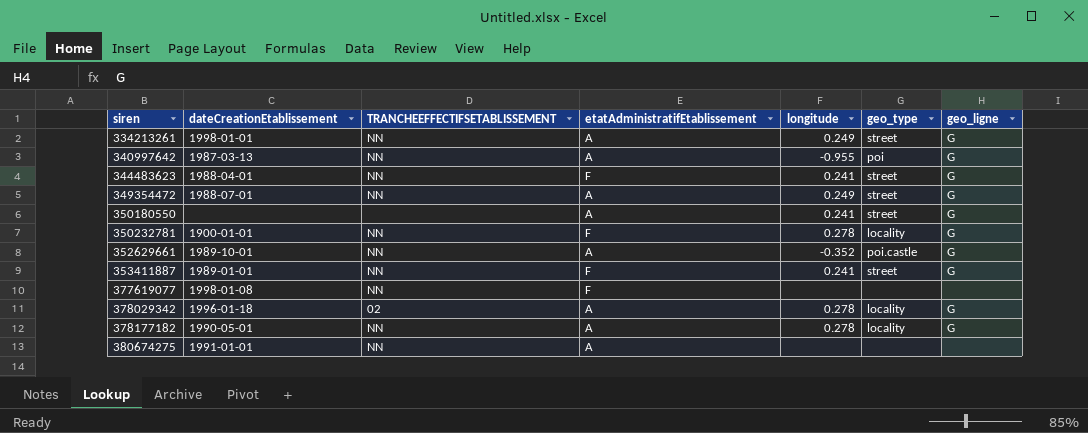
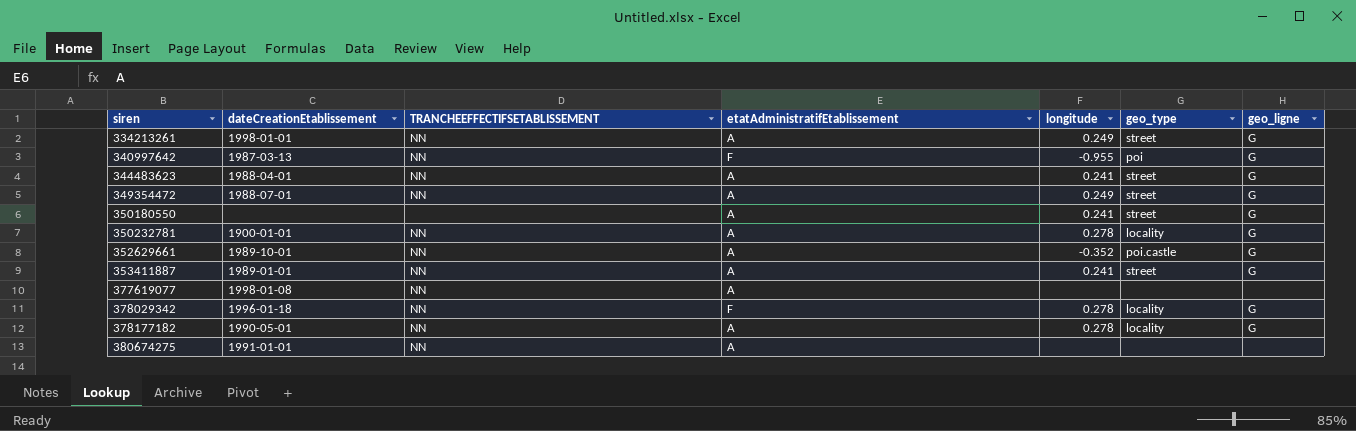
340997642 | etatAdministratifEtablissement: A -> F
344483623 | etatAdministratifEtablissement: F -> A
350232781 | etatAdministratifEtablissement: F -> A
353411887 | etatAdministratifEtablissement: F -> A
377619077 | etatAdministratifEtablissement: F -> A
378029342 | TRANCHEEFFECTIFSETABLISSEMENT: 02 -> NN
378029342 | etatAdministratifEtablissement: A -> F

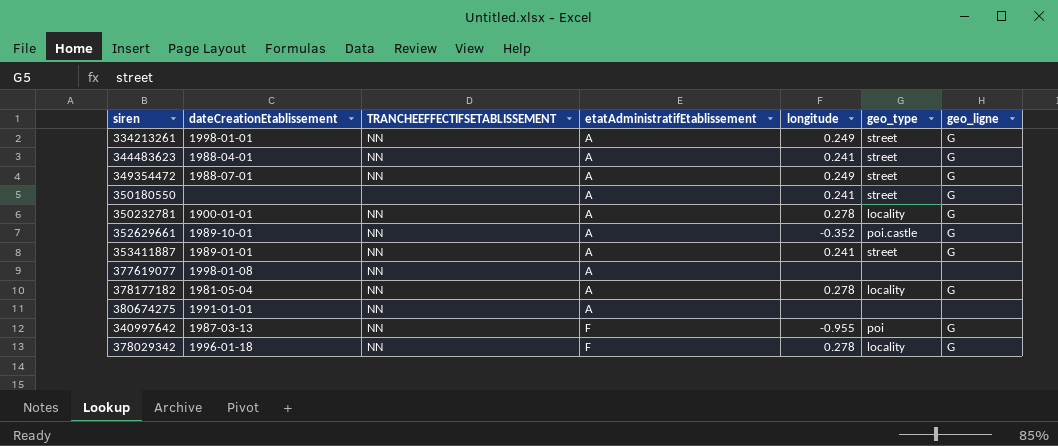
row order: siren ascending -> etatAdministratifEtablissement ascending
378177182 | dateCreationEtablissement: 1990-05-01 -> 1981-05-04

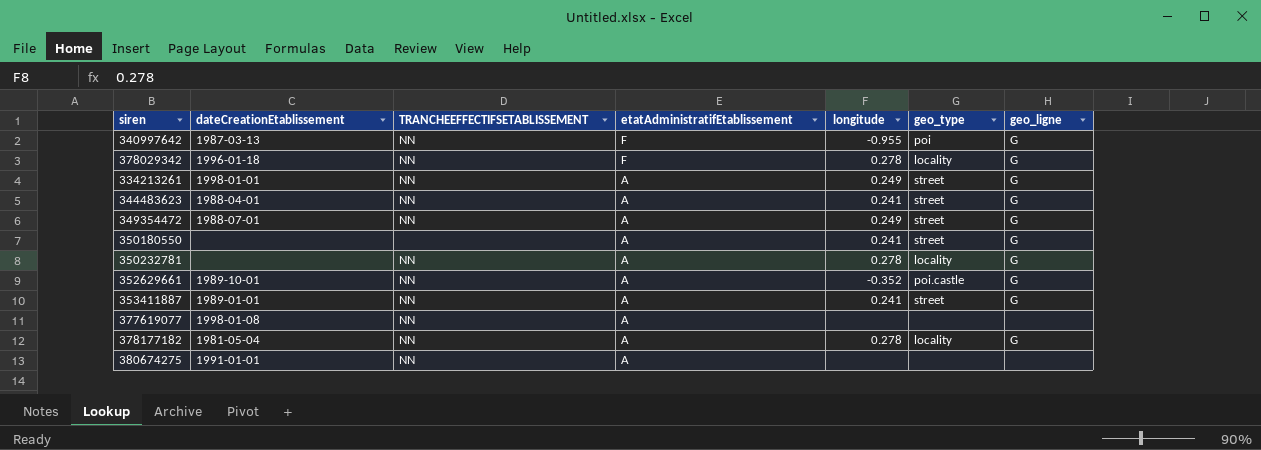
row order: etatAdministratifEtablissement ascending -> etatAdministratifEtablissement descending
350232781 | dateCreationEtablissement: 1900-01-01 -> none

